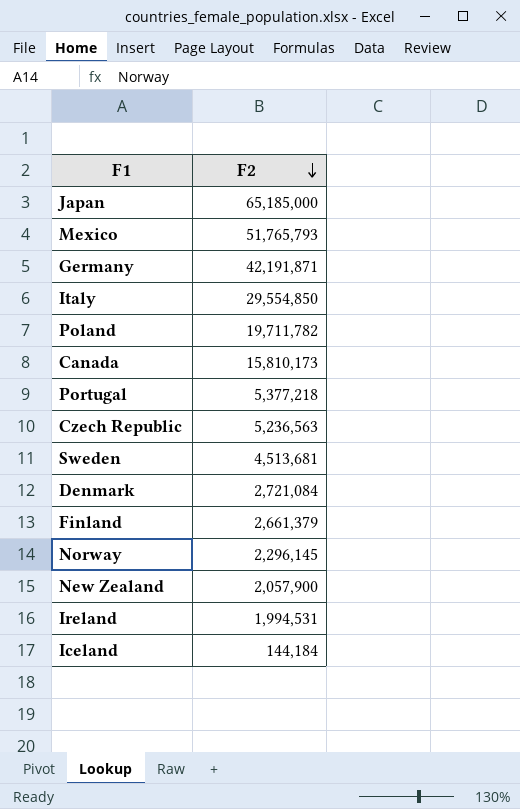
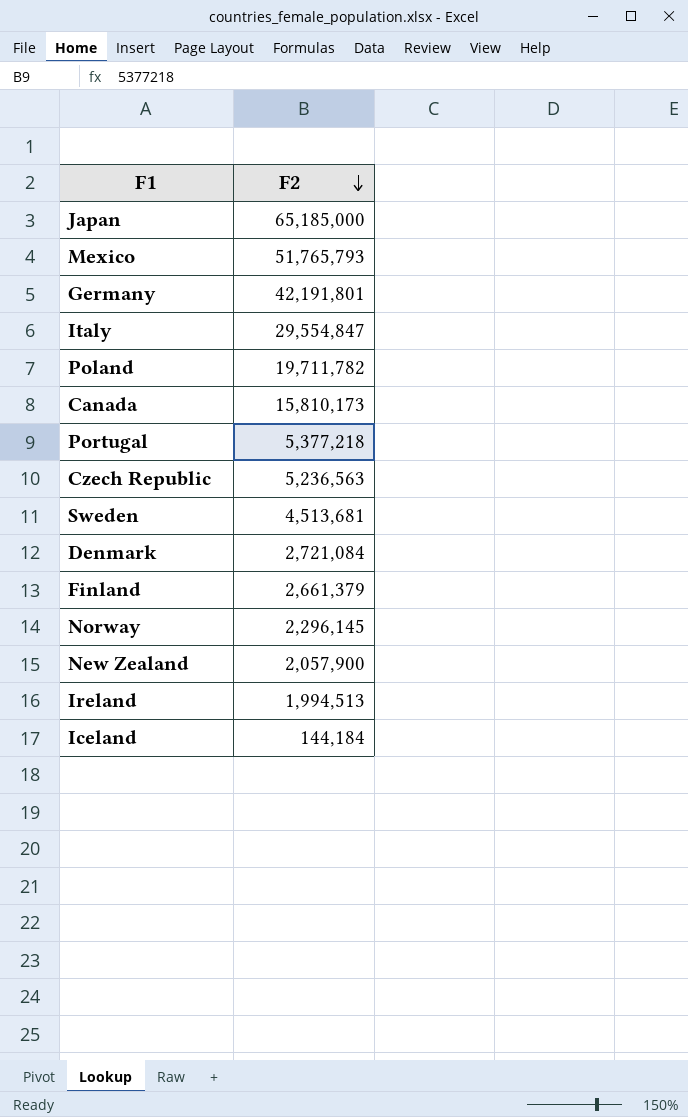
Germany | F2: 42,191,871 -> 42,191,801
Italy | F2: 29,554,850 -> 29,554,847
Ireland | F2: 1,994,531 -> 1,994,513

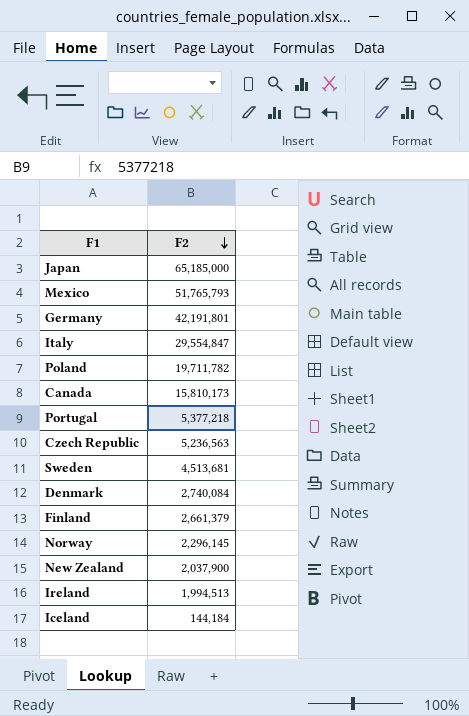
Denmark | F2: 2,721,084 -> 2,740,084
New Zealand | F2: 2,057,900 -> 2,037,900

